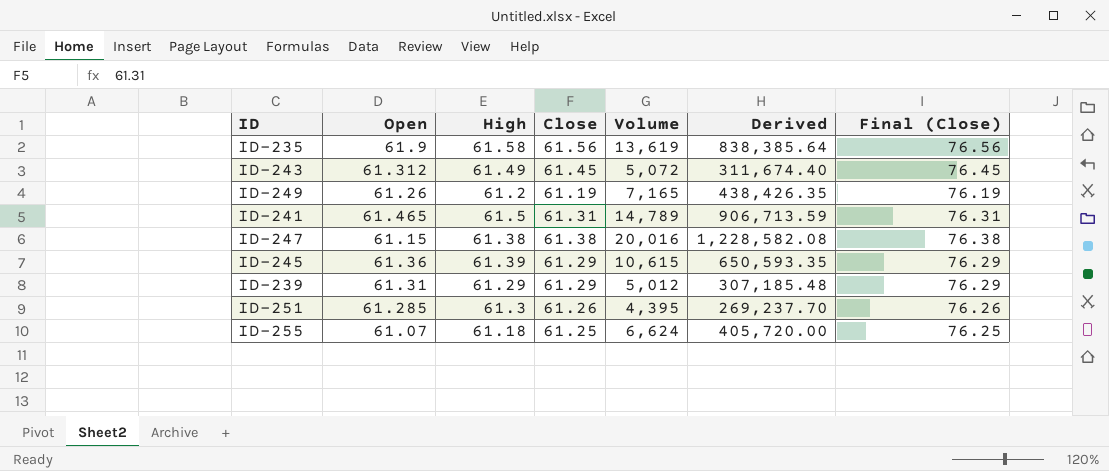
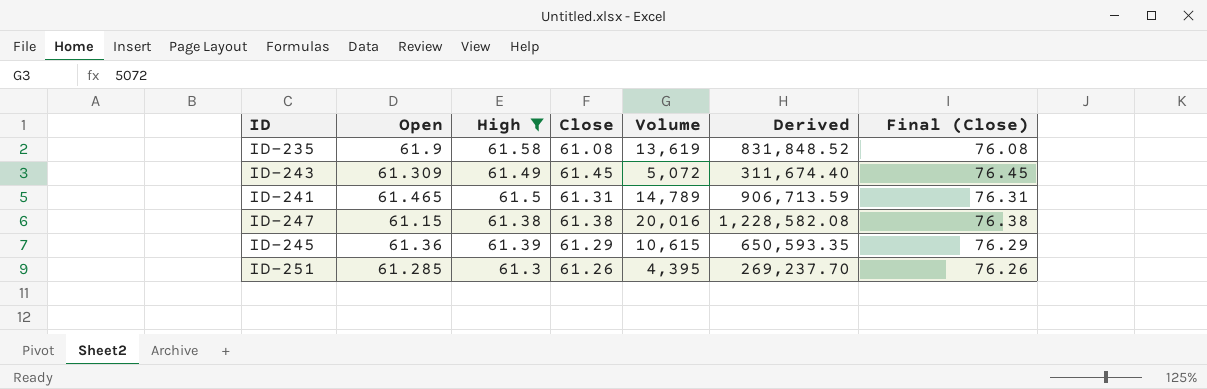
filter: none -> High >= 61.3
ID-235 | Close: 61.56 -> 61.08
ID-235 | Derived: 838,385.64 -> 831,848.52
ID-235 | Final (Close): 76.56 -> 76.08
ID-243 | Open: 61.312 -> 61.309

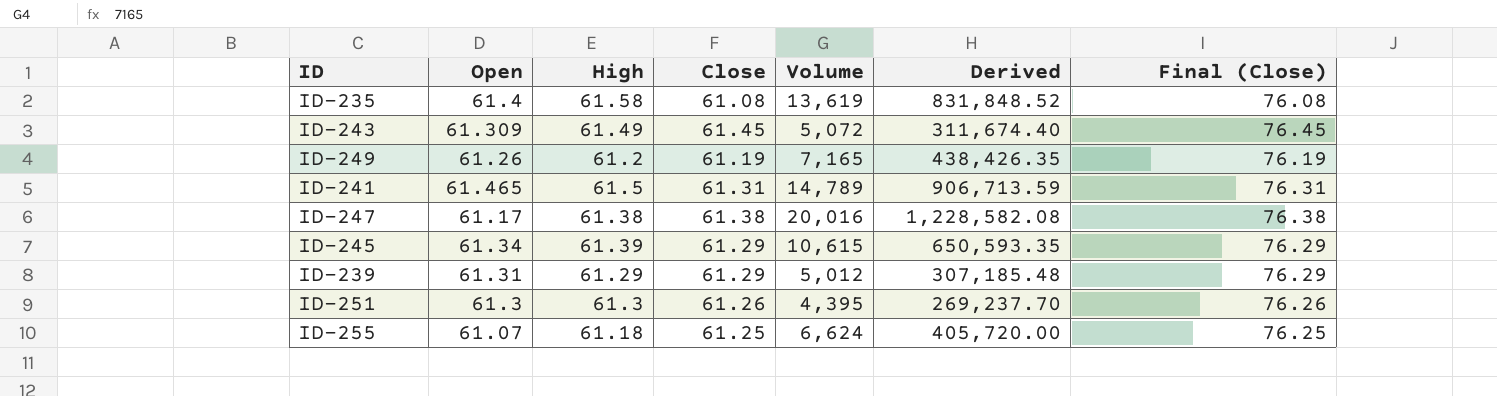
filter: High >= 61.3 -> none
ID-235 | Open: 61.9 -> 61.4
ID-247 | Open: 61.15 -> 61.17
ID-245 | Open: 61.36 -> 61.34
ID-251 | Open: 61.285 -> 61.3

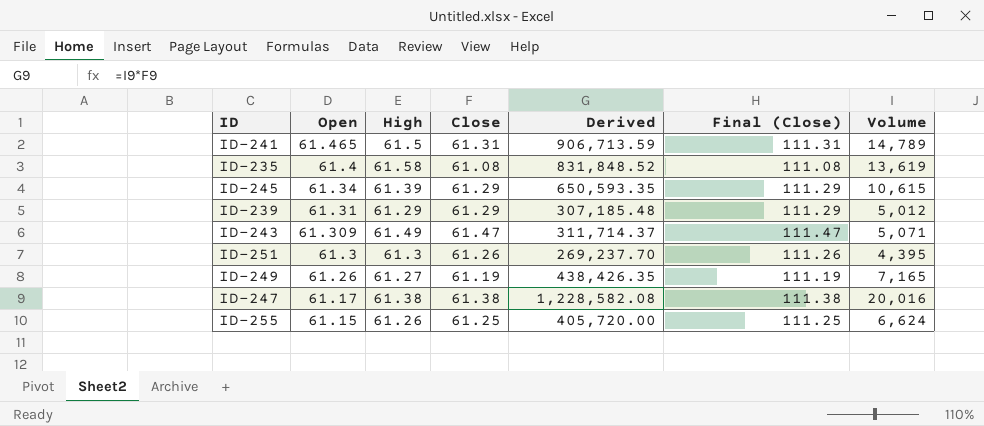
row order: none -> Open descending
column Final (Close) | formula: [Close] + 15 -> [Close] + 50
column Volume | position: 5 -> 7
ID-243 | Close: 61.45 -> 61.47
ID-243 | Derived: 311,674.40 -> 311,714.37
ID-243 | Volume: 5,072 -> 5,071
ID-249 | High: 61.2 -> 61.27
ID-255 | Open: 61.07 -> 61.15
ID-255 | High: 61.18 -> 61.26

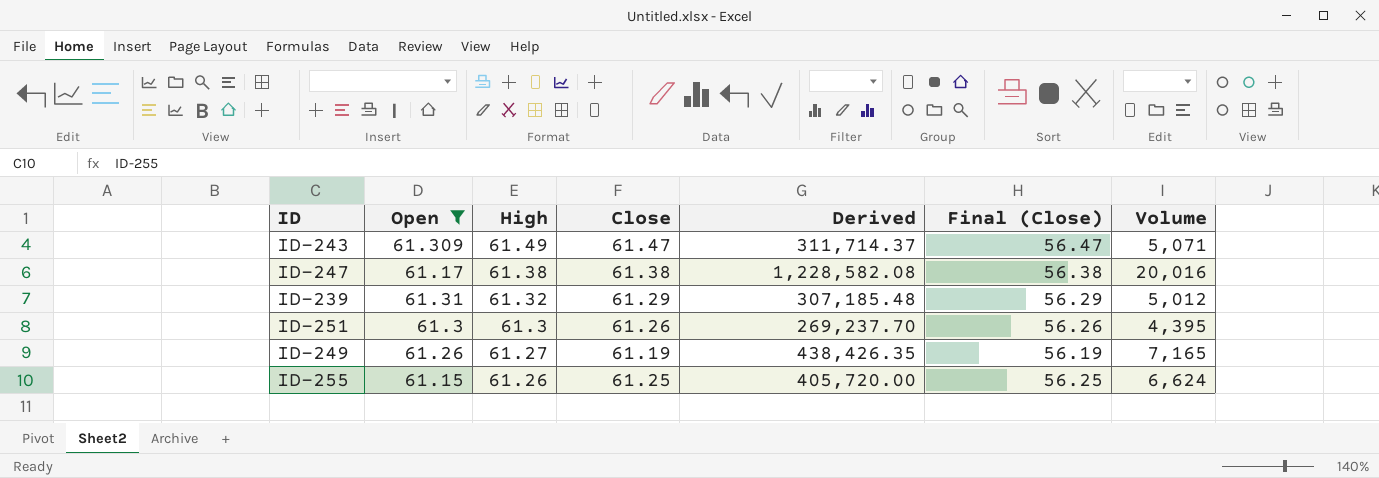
filter: none -> Open <= 61.31
row order: Open descending -> High descending
column Final (Close) | formula: [Close] + 50 -> [Close] - 5
ID-239 | High: 61.29 -> 61.32

